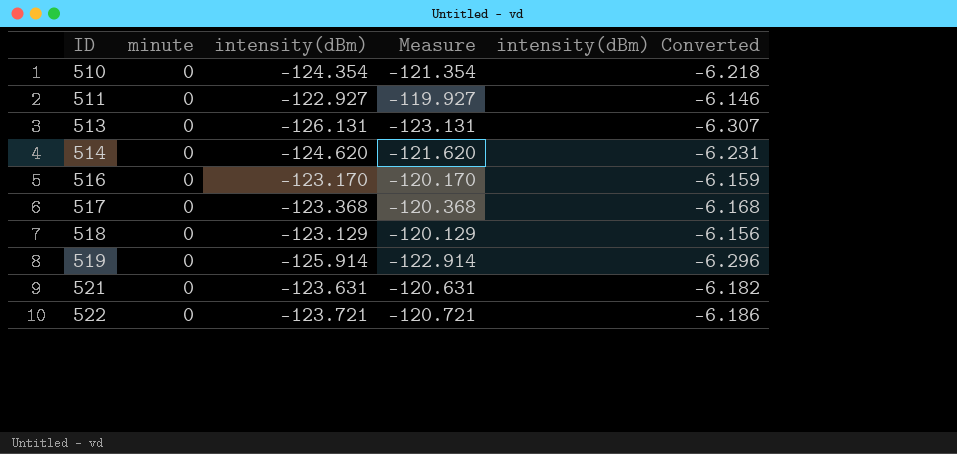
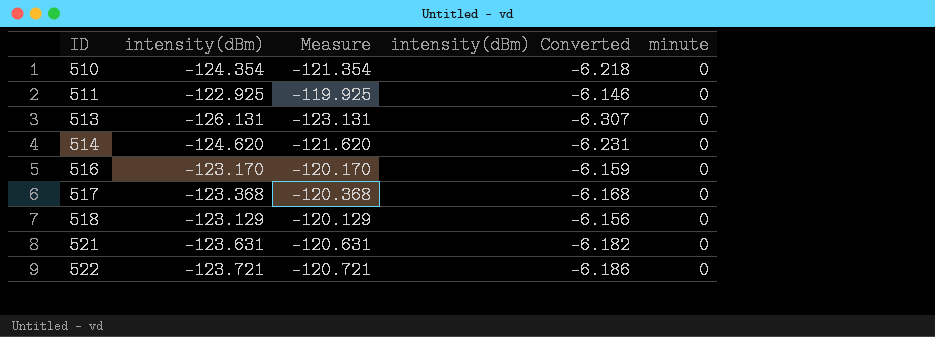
column minute | position: 2 -> 5
row 519: 0 | -125.914 | -122.914 | -6.296 -> none
511 | intensity(dBm): -122.927 -> -122.925
511 | Measure: -119.927 -> -119.925

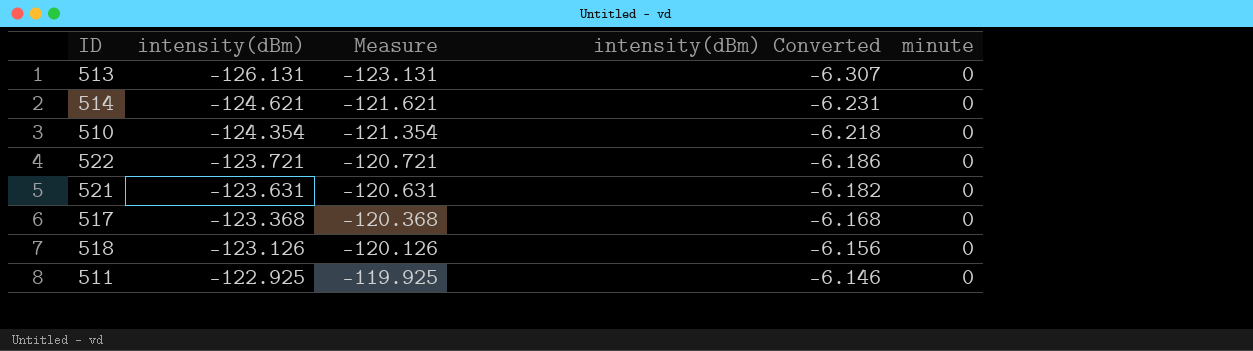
row order: ID ascending -> intensity(dBm) ascending
row 516: -123.170 | -120.170 | -6.159 | 0 -> none
514 | intensity(dBm): -124.620 -> -124.621
514 | Measure: -121.620 -> -121.621
518 | intensity(dBm): -123.129 -> -123.126
518 | Measure: -120.129 -> -120.126

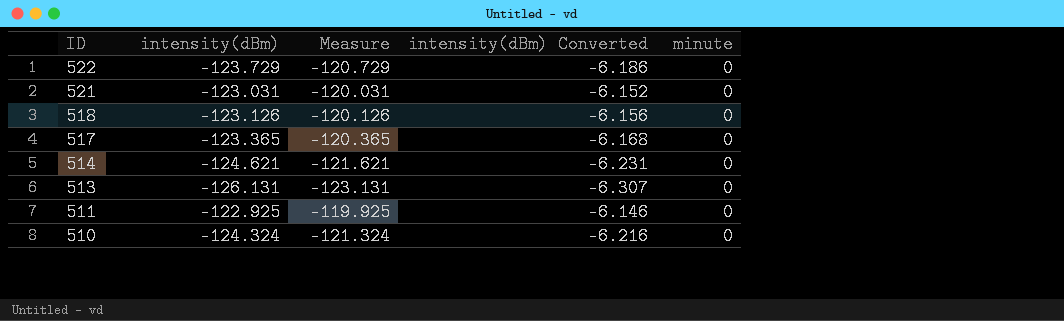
row order: intensity(dBm) ascending -> ID descending
522 | intensity(dBm): -123.721 -> -123.729
522 | Measure: -120.721 -> -120.729
521 | intensity(dBm): -123.631 -> -123.031
521 | Measure: -120.631 -> -120.031
521 | intensity(dBm) Converted: -6.182 -> -6.152
517 | intensity(dBm): -123.368 -> -123.365
517 | Measure: -120.368 -> -120.365
510 | intensity(dBm): -124.354 -> -124.324
510 | Measure: -121.354 -> -121.324
510 | intensity(dBm) Converted: -6.218 -> -6.216

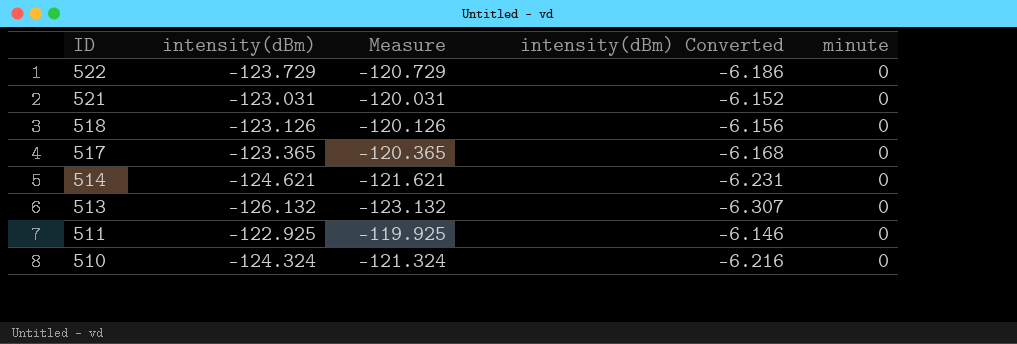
513 | intensity(dBm): -126.131 -> -126.132
513 | Measure: -123.131 -> -123.132

